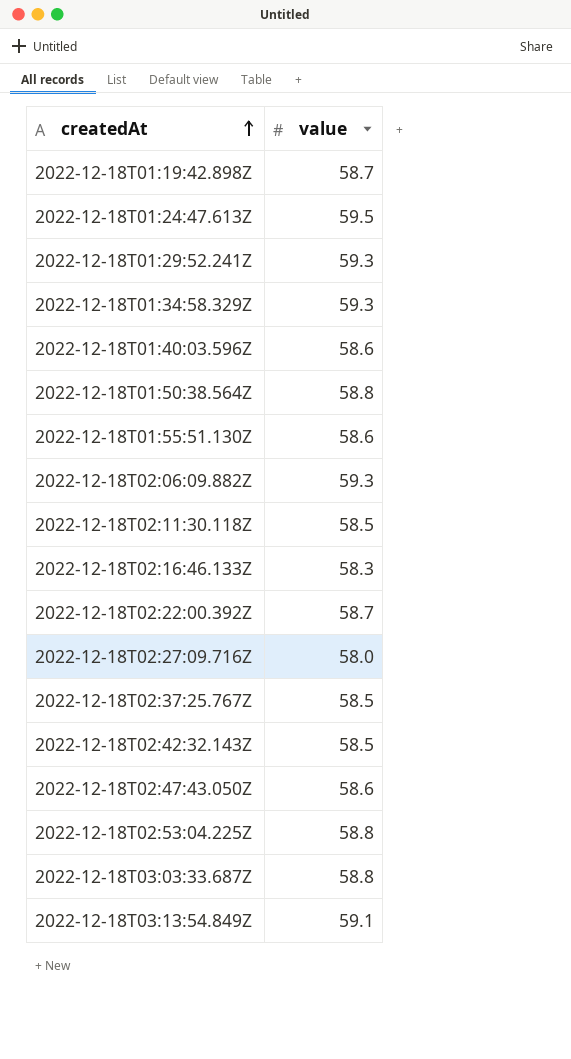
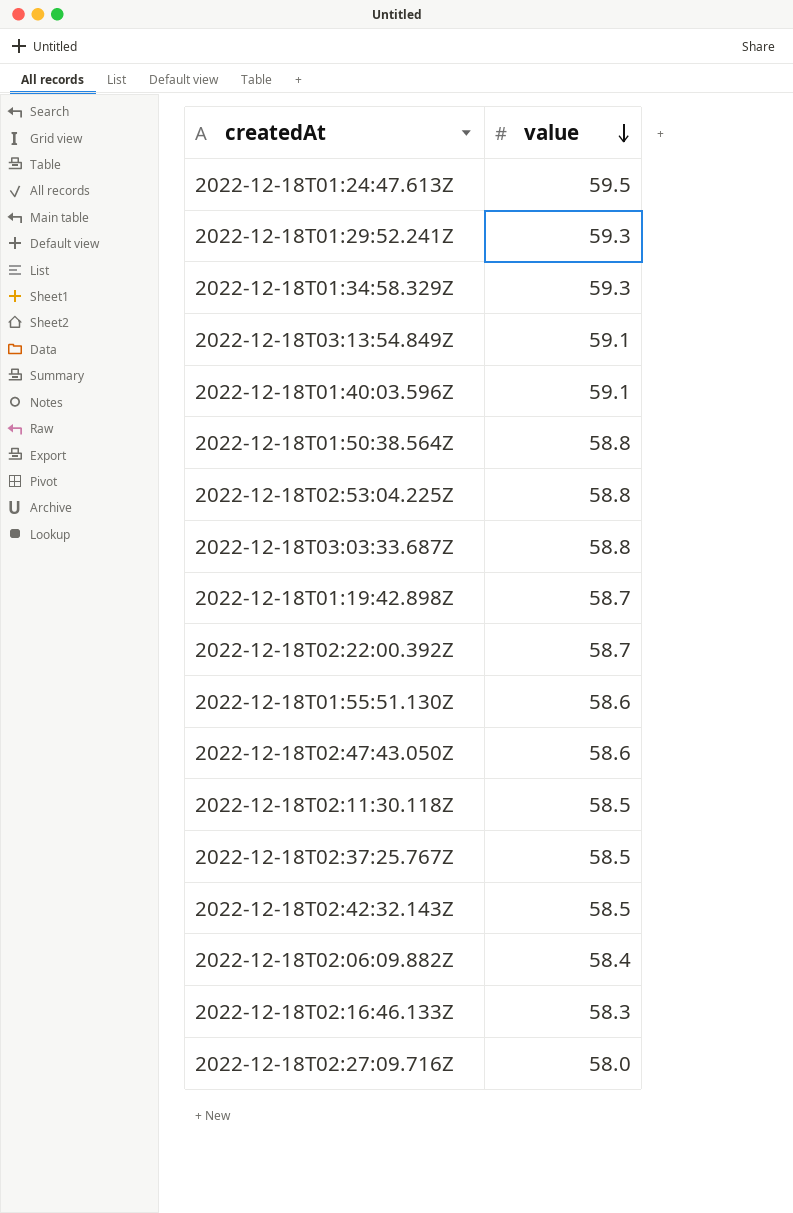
row order: createdAt ascending -> value descending
2022-12-18T01:40:03.596Z | value: 58.6 -> 59.1
2022-12-18T02:06:09.882Z | value: 59.3 -> 58.4

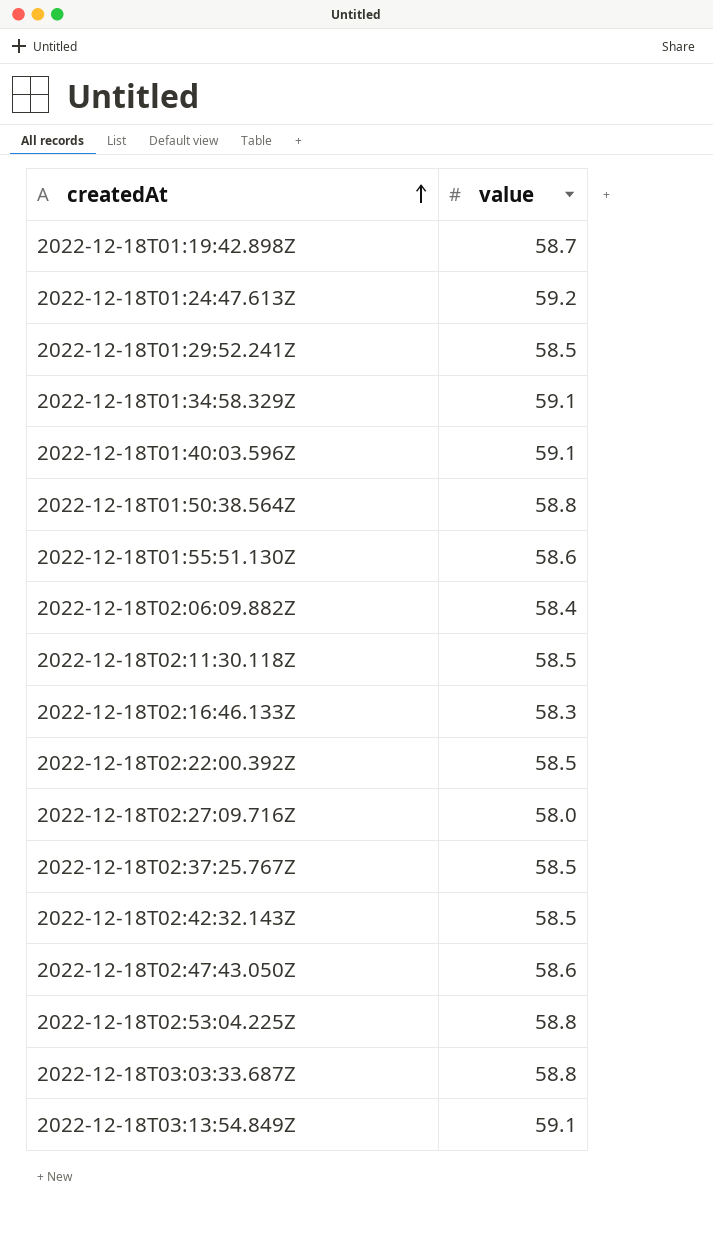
row order: value descending -> createdAt ascending
2022-12-18T01:24:47.613Z | value: 59.5 -> 59.2
2022-12-18T01:29:52.241Z | value: 59.3 -> 58.5
2022-12-18T01:34:58.329Z | value: 59.3 -> 59.1
2022-12-18T02:22:00.392Z | value: 58.7 -> 58.5

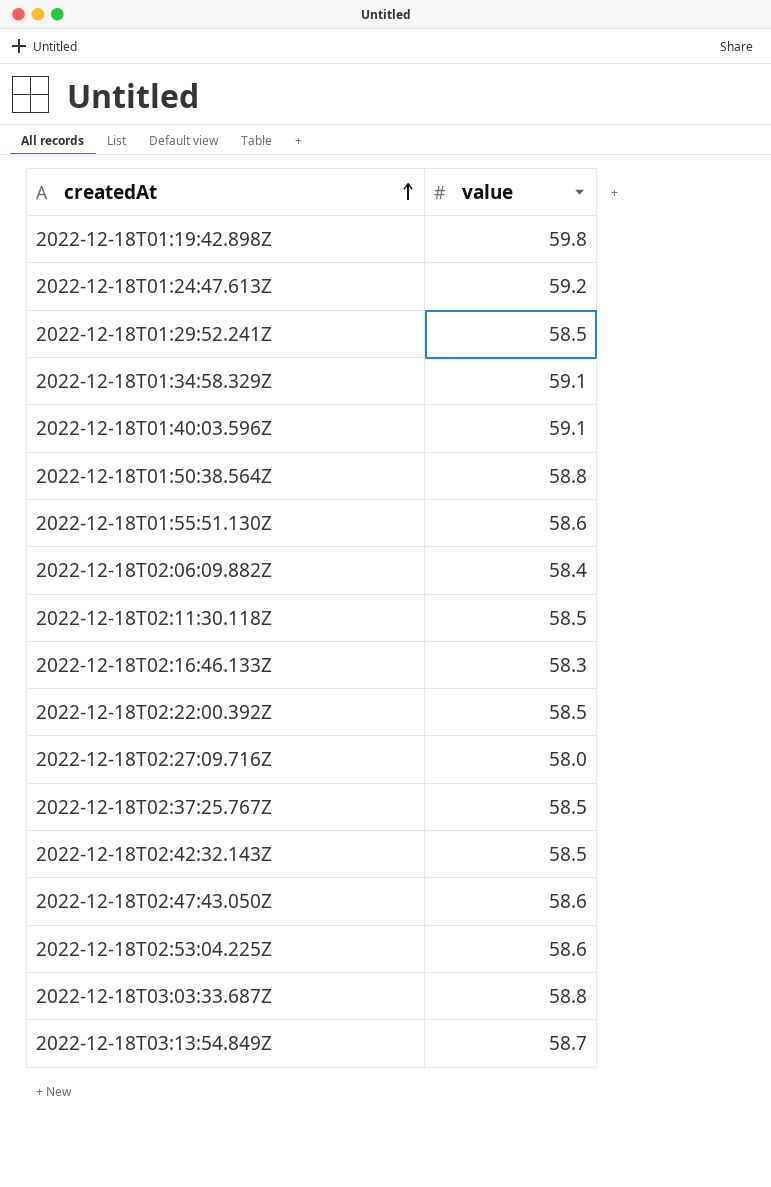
2022-12-18T01:19:42.898Z | value: 58.7 -> 59.8
2022-12-18T02:53:04.225Z | value: 58.8 -> 58.6
2022-12-18T03:13:54.849Z | value: 59.1 -> 58.7

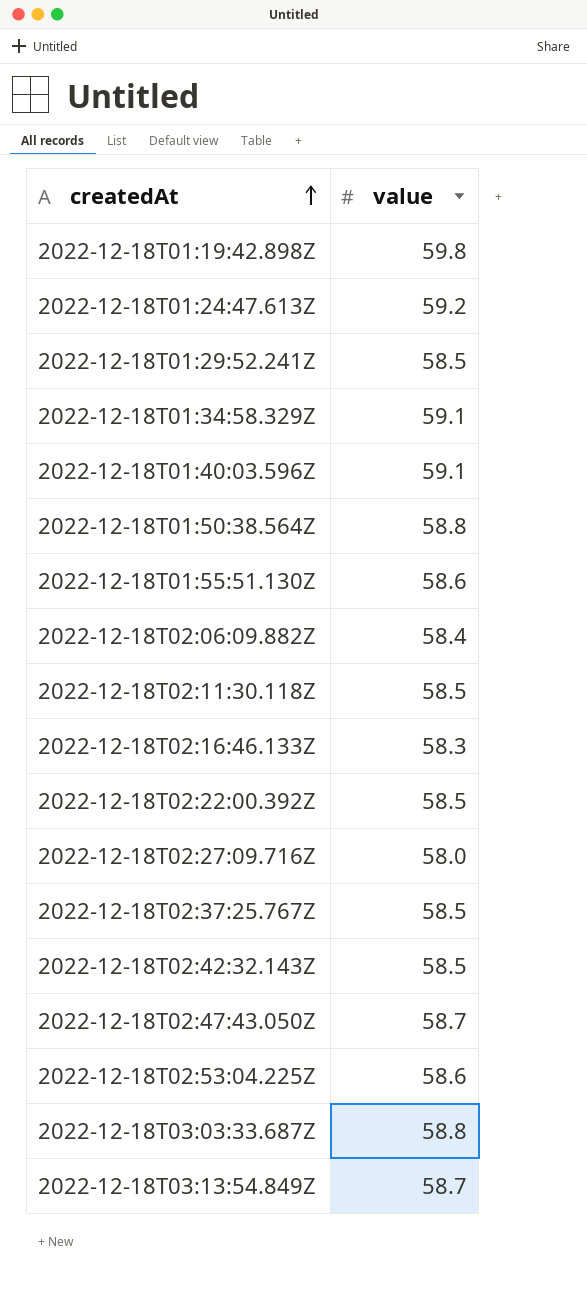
2022-12-18T02:47:43.050Z | value: 58.6 -> 58.7

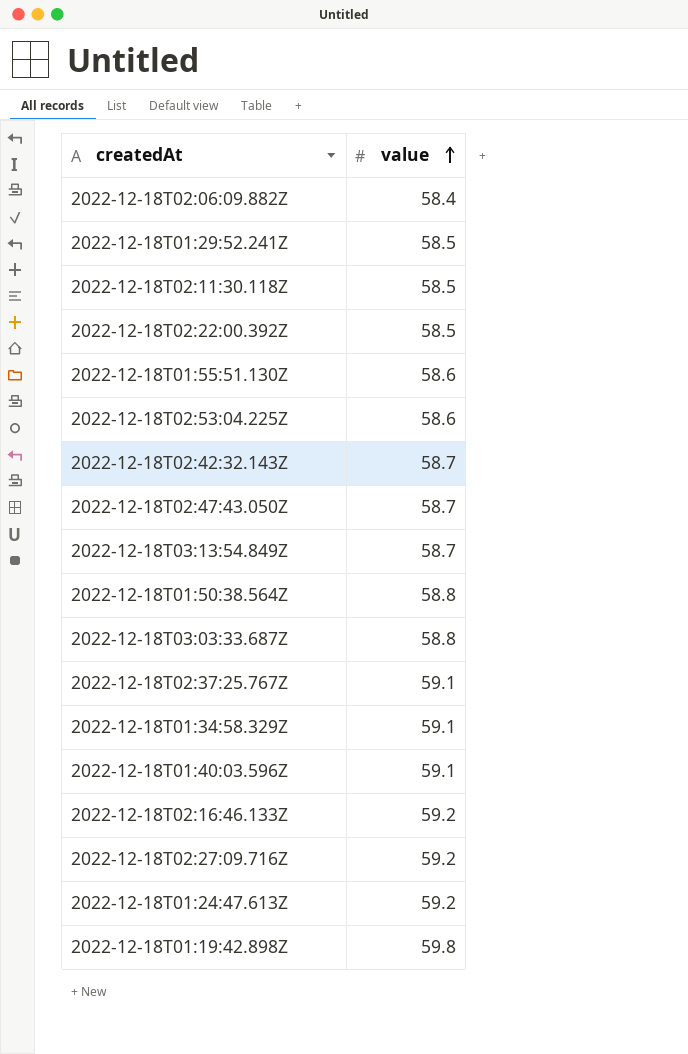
row order: createdAt ascending -> value ascending
2022-12-18T02:42:32.143Z | value: 58.5 -> 58.7
2022-12-18T02:37:25.767Z | value: 58.5 -> 59.1
2022-12-18T02:16:46.133Z | value: 58.3 -> 59.2
2022-12-18T02:27:09.716Z | value: 58.0 -> 59.2

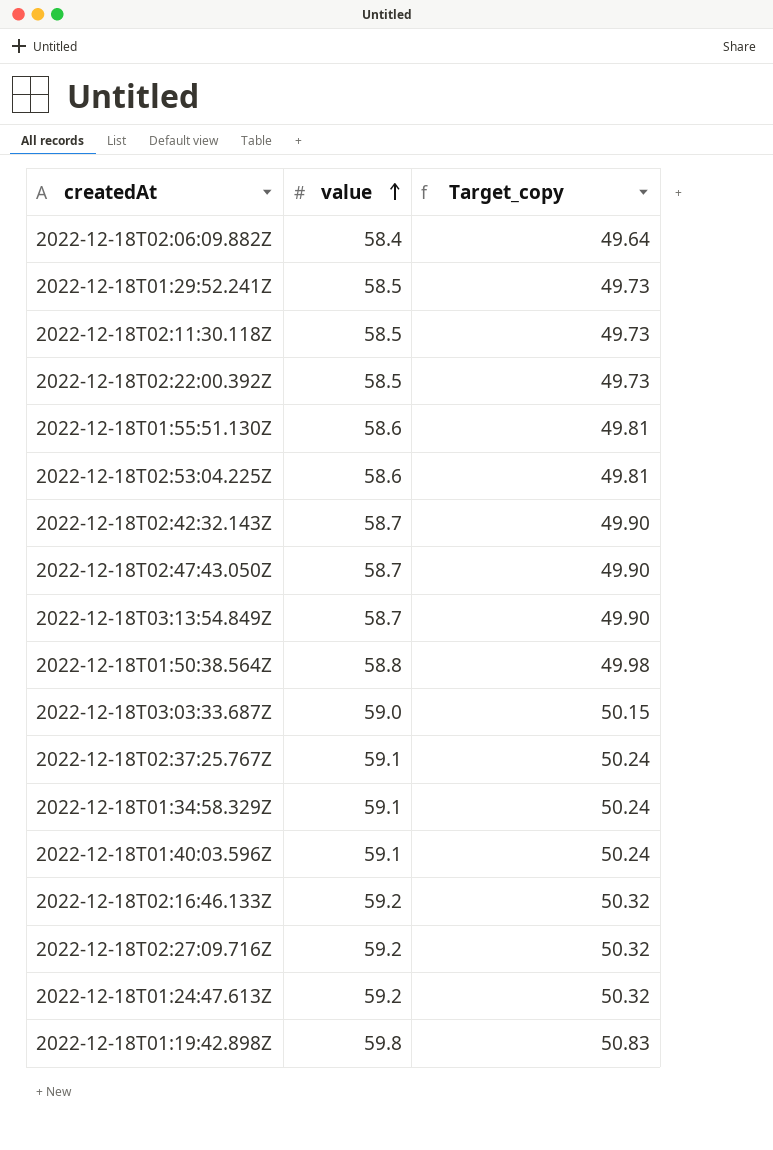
column Target_copy | formula: none -> [value] * 0.85
2022-12-18T03:03:33.687Z | value: 58.8 -> 59.0

